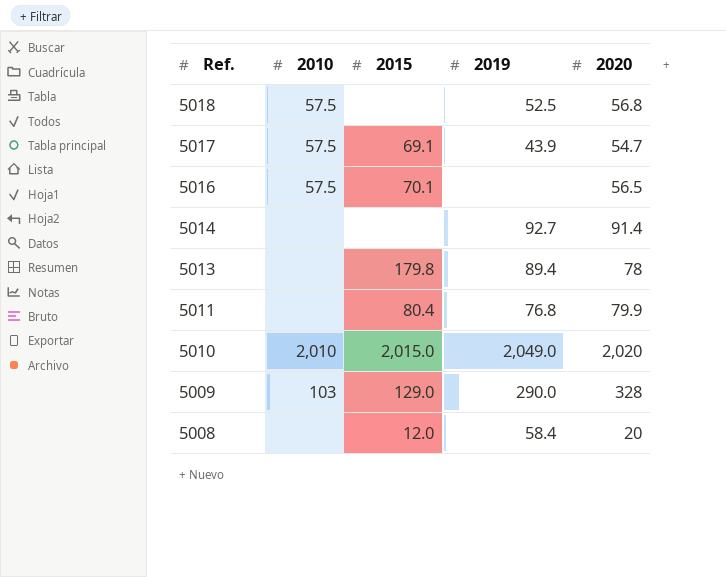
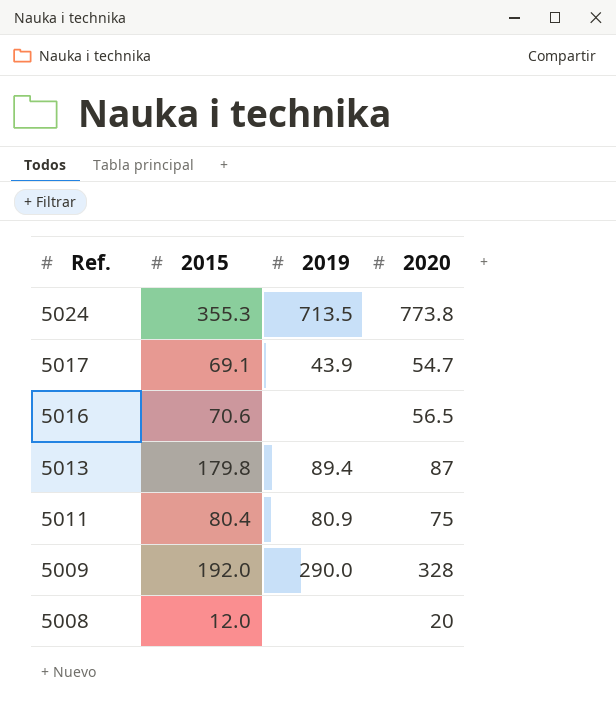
column 2010 | position: 2 -> none
row 5018: 57.5 | none | 52.5 | 56.8 -> none
row 5014: none | none | 92.7 | 91.4 -> none
row 5010: 2,010 | 2,015.0 | 2,049.0 | 2,020 -> none
row 5024: none -> 355.3 | 713.5 | 773.8
5016 | 2015: 70.1 -> 70.6
5013 | 2020: 78 -> 87
5011 | 2019: 76.8 -> 80.9
5011 | 2020: 79.9 -> 75
5009 | 2015: 129.0 -> 192.0
5008 | 2019: 58.4 -> none

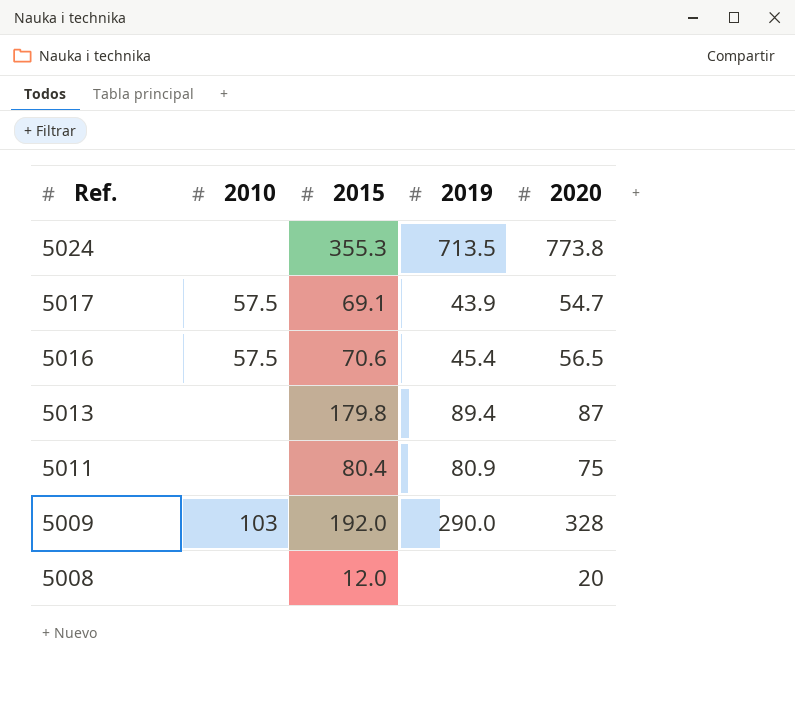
column 2010 | position: none -> 2
5016 | 2019: none -> 45.4

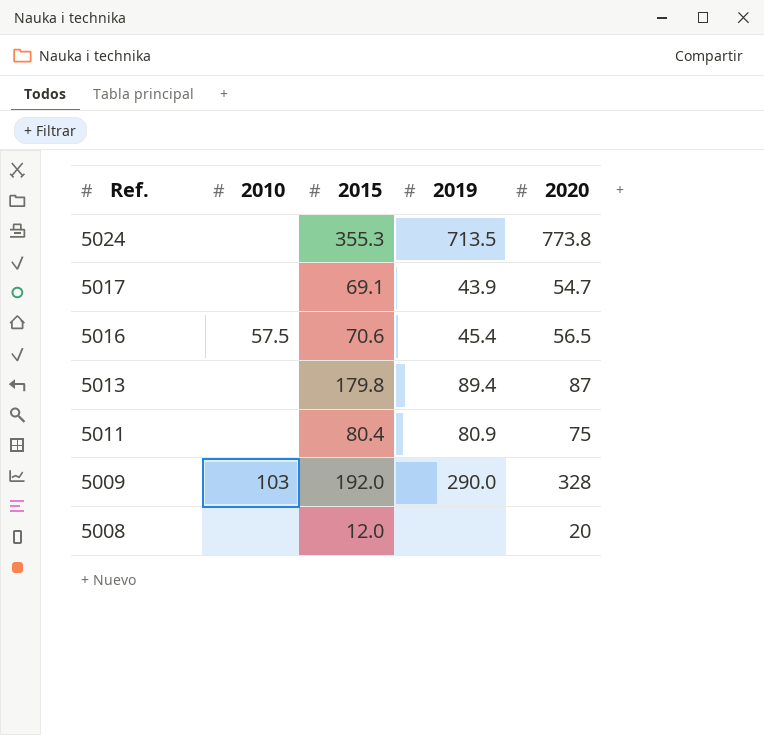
5017 | 2010: 57.5 -> none

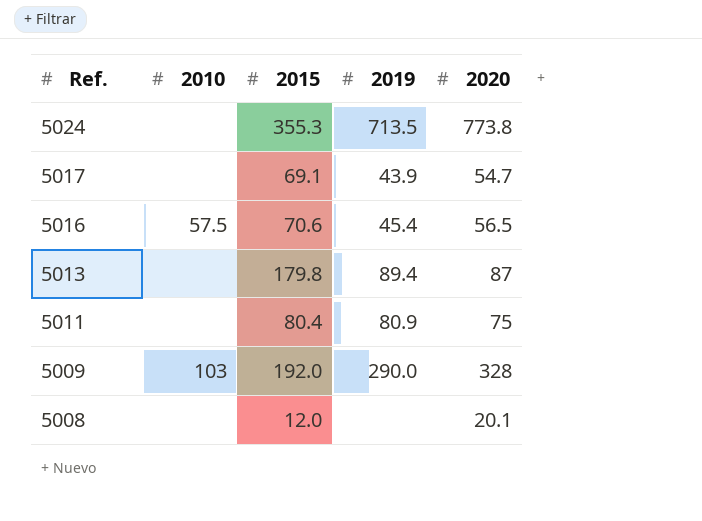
5008 | 2020: 20 -> 20.1

